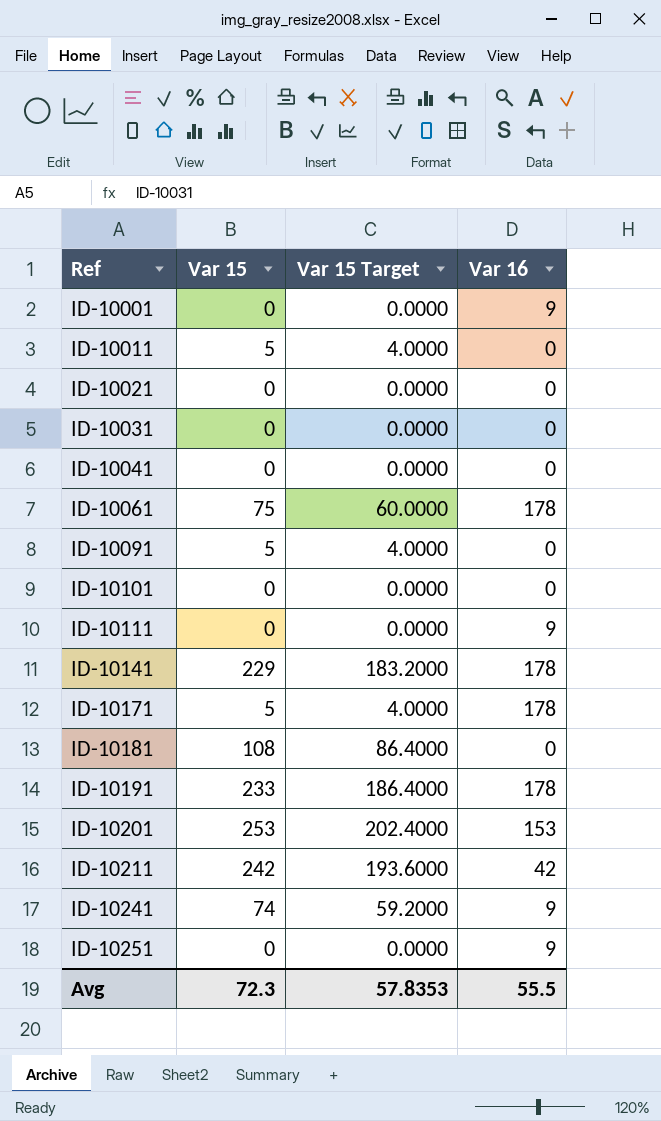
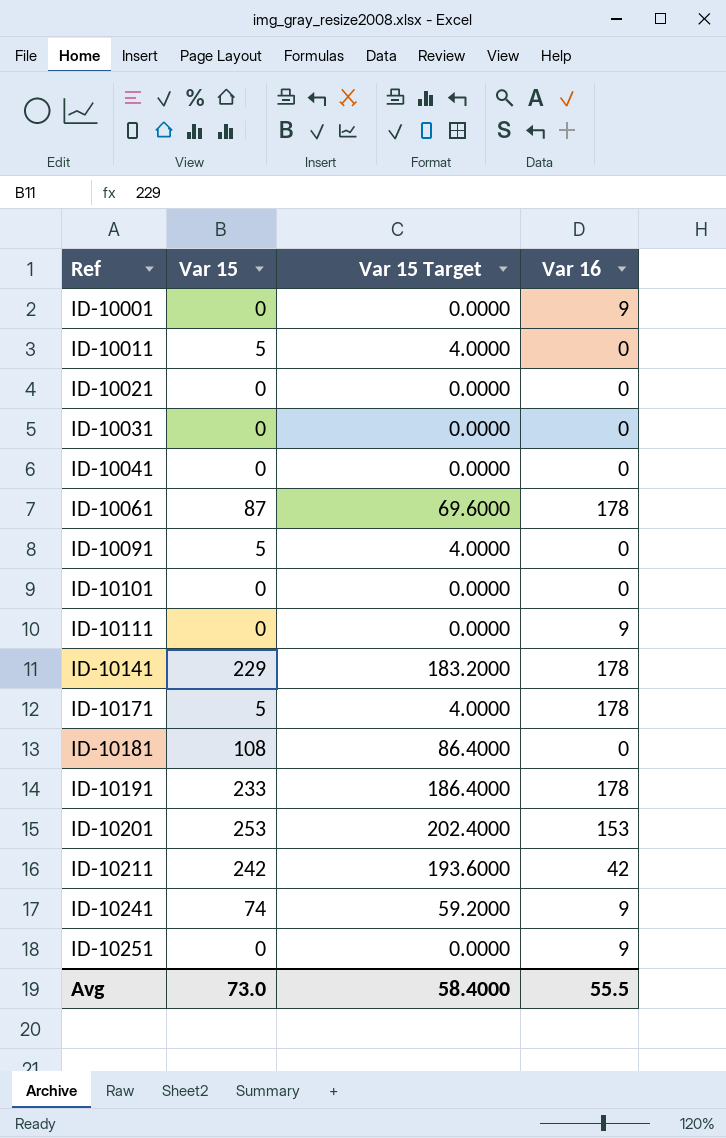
ID-10061 | Var 15: 75 -> 87
ID-10061 | Var 15 Target: 60.0000 -> 69.6000
Avg | Var 15: 72.3 -> 73.0
Avg | Var 15 Target: 57.8353 -> 58.4000

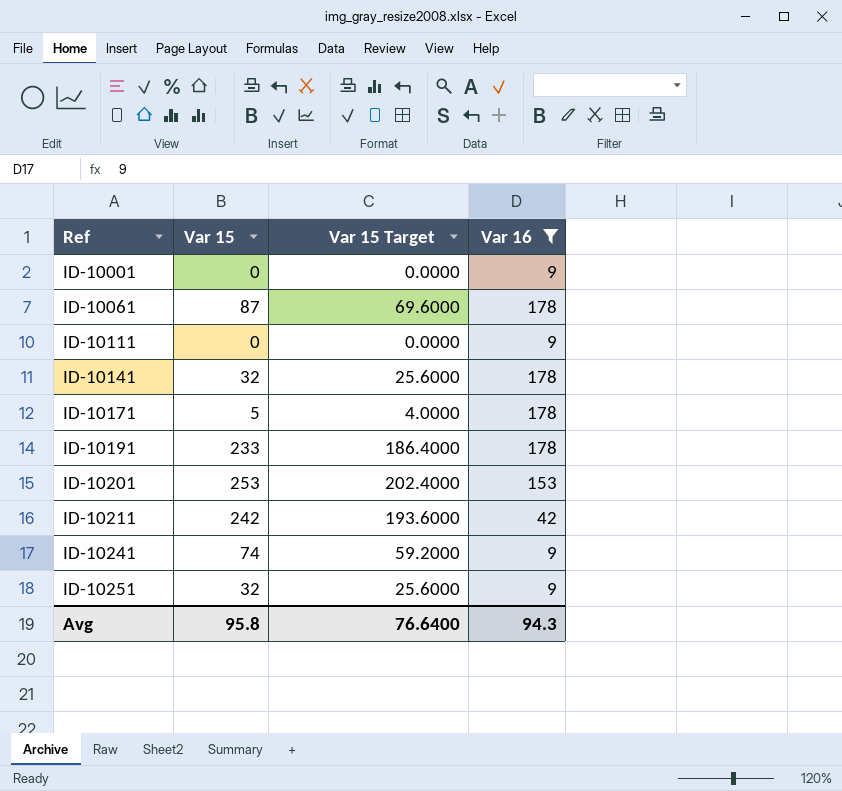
filter: none -> Var 16 != 0
ID-10141 | Var 15: 229 -> 32
ID-10141 | Var 15 Target: 183.2000 -> 25.6000
ID-10251 | Var 15: 0 -> 32
ID-10251 | Var 15 Target: 0.0000 -> 25.6000
Avg | Var 15: 73.0 -> 95.8
Avg | Var 15 Target: 58.4000 -> 76.6400
Avg | Var 16: 55.5 -> 94.3

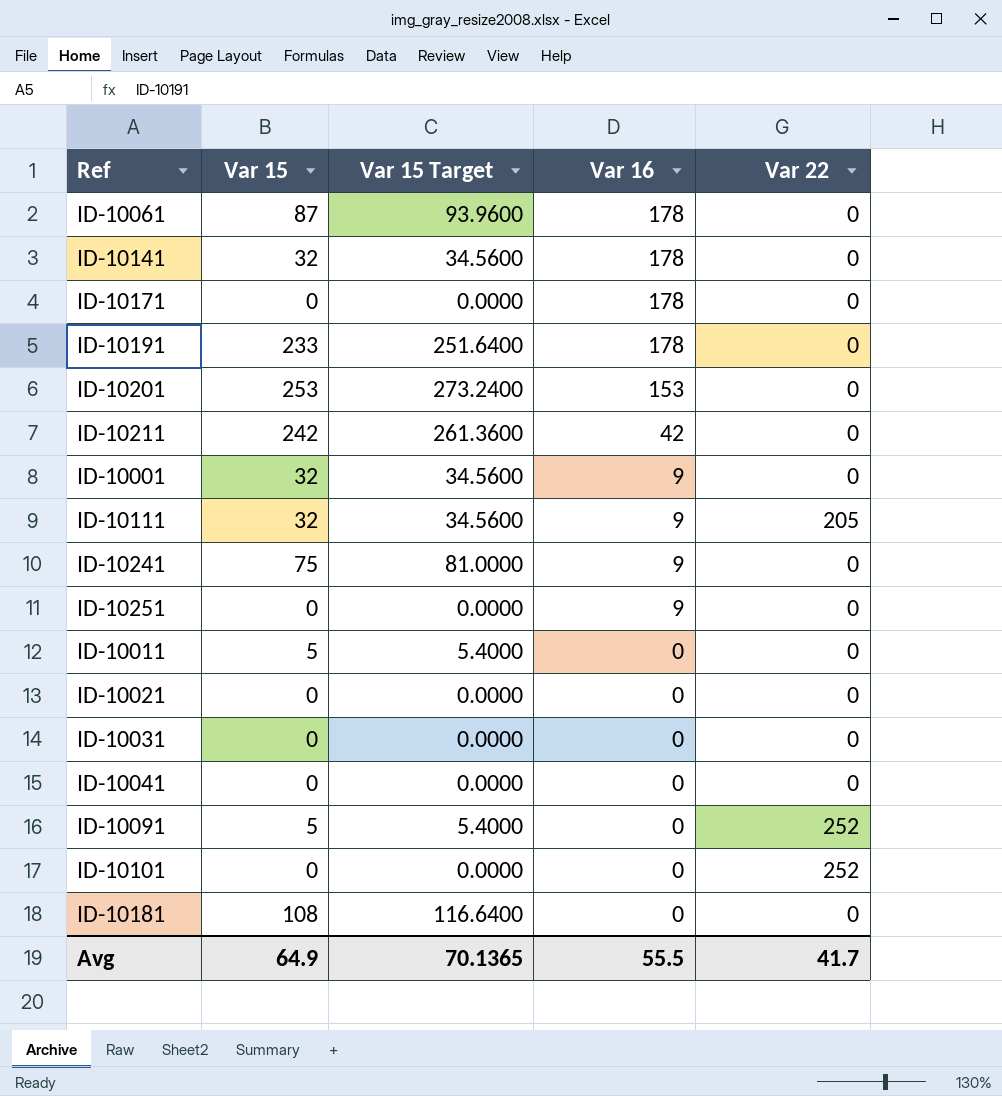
filter: Var 16 != 0 -> none
row order: Ref ascending -> Var 16 descending
column Var 15 Target | formula: [Var 15] * 0.8 -> [Var 15] * 1.08
column Var 22 | position: none -> 5
ID-10171 | Var 15: 5 -> 0
ID-10001 | Var 15: 0 -> 32
ID-10111 | Var 15: 0 -> 32
ID-10241 | Var 15: 74 -> 75
ID-10251 | Var 15: 32 -> 0
Avg | Var 15: 95.8 -> 64.9
Avg | Var 15 Target: 76.6400 -> 70.1365
Avg | Var 16: 94.3 -> 55.5

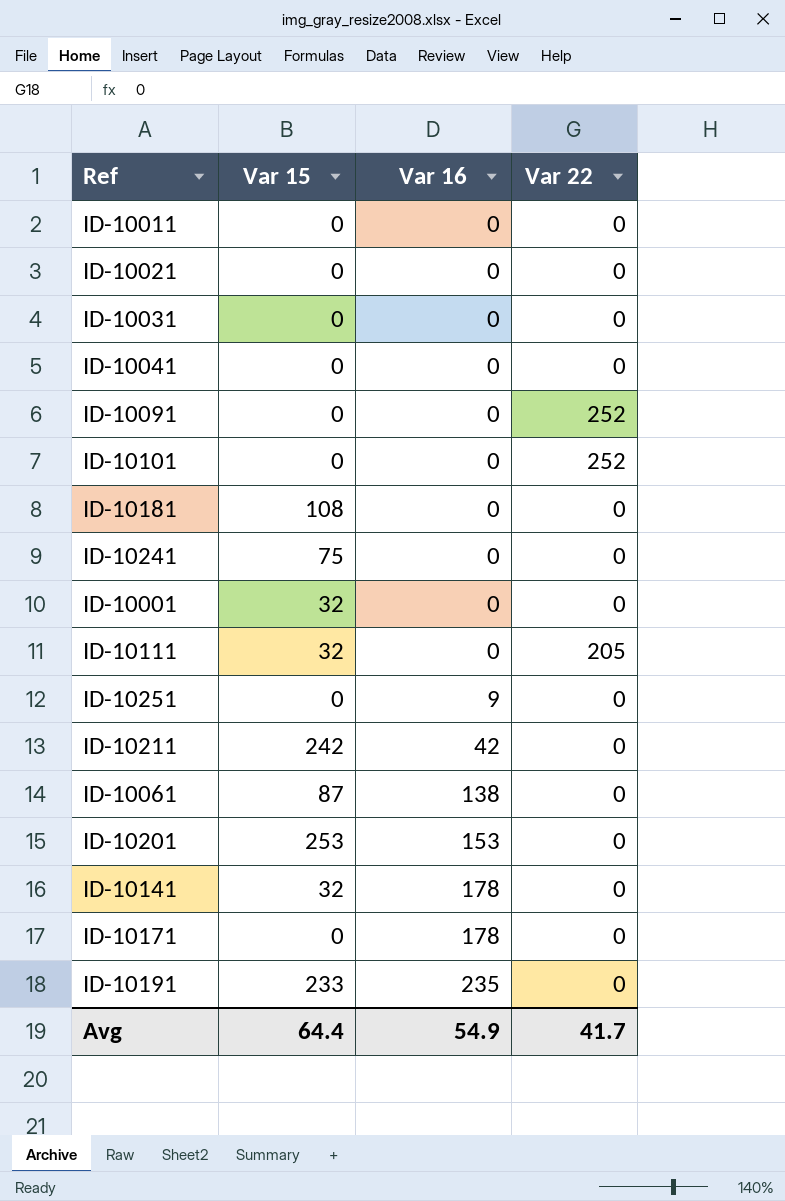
row order: Var 16 descending -> Var 16 ascending
column Var 15 Target | formula: [Var 15] * 1.08 -> none
ID-10011 | Var 15: 5 -> 0
ID-10091 | Var 15: 5 -> 0
ID-10241 | Var 16: 9 -> 0
ID-10001 | Var 16: 9 -> 0
ID-10111 | Var 16: 9 -> 0
ID-10061 | Var 16: 178 -> 138
ID-10191 | Var 16: 178 -> 235
Avg | Var 15: 64.9 -> 64.4
Avg | Var 16: 55.5 -> 54.9

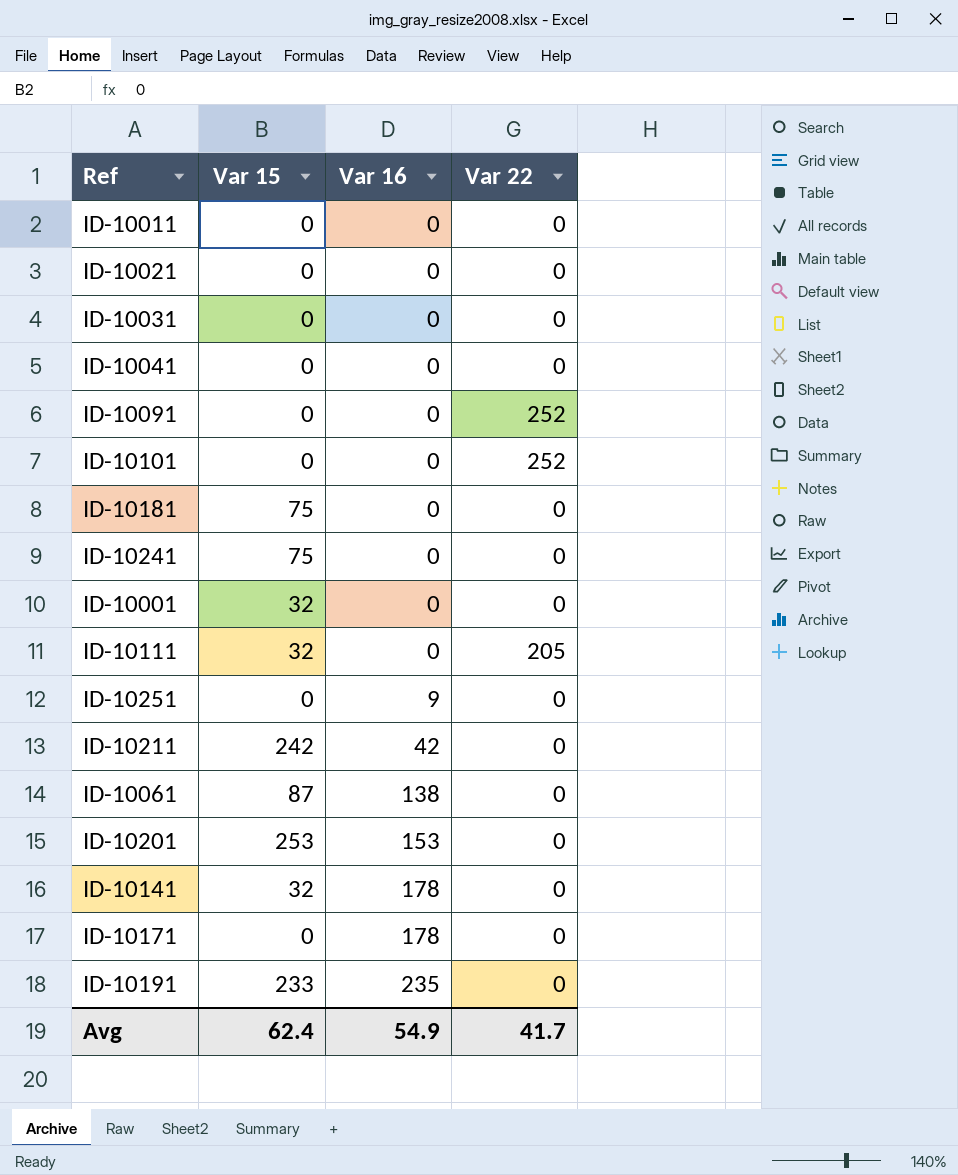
ID-10181 | Var 15: 108 -> 75
Avg | Var 15: 64.4 -> 62.4

